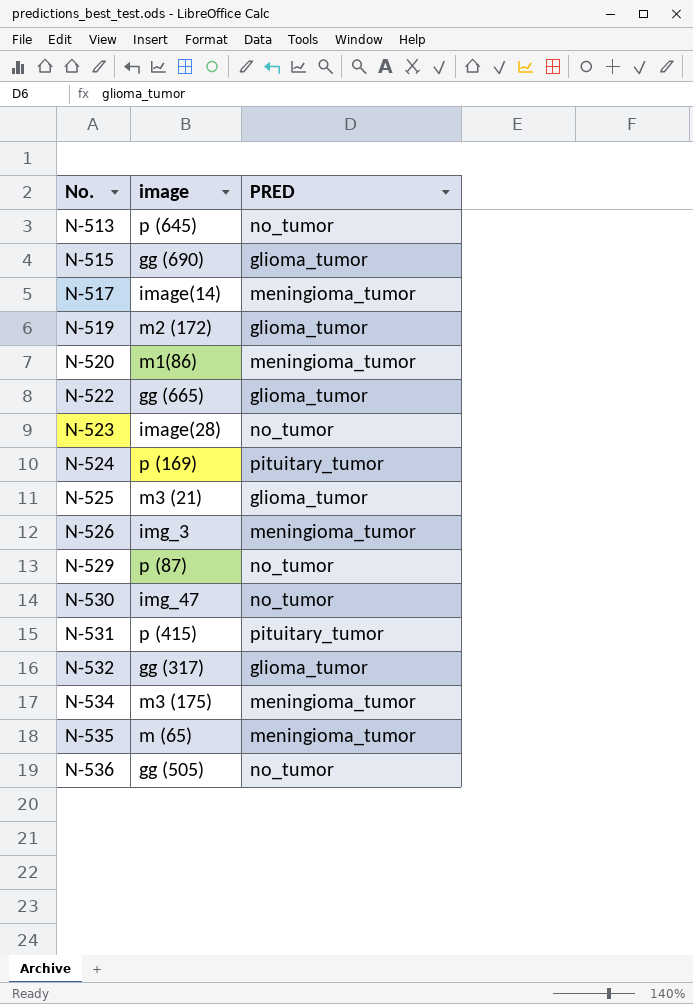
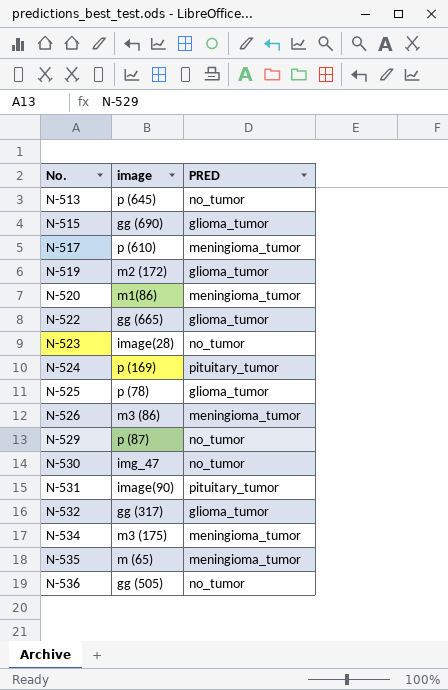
N-517 | image: image(14) -> p (610)
N-525 | image: m3 (21) -> p (78)
N-526 | image: img_3 -> m3 (86)
N-531 | image: p (415) -> image(90)

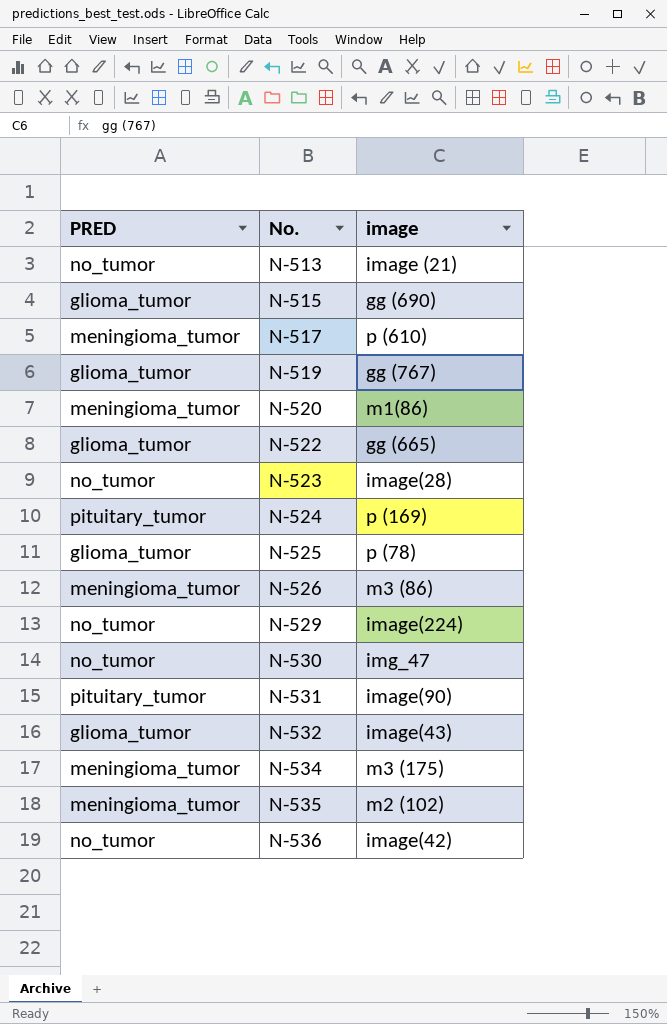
column PRED | position: 3 -> 1
N-513 | image: p (645) -> image (21)
N-519 | image: m2 (172) -> gg (767)
N-529 | image: p (87) -> image(224)
N-532 | image: gg (317) -> image(43)
N-535 | image: m (65) -> m2 (102)
N-536 | image: gg (505) -> image(42)

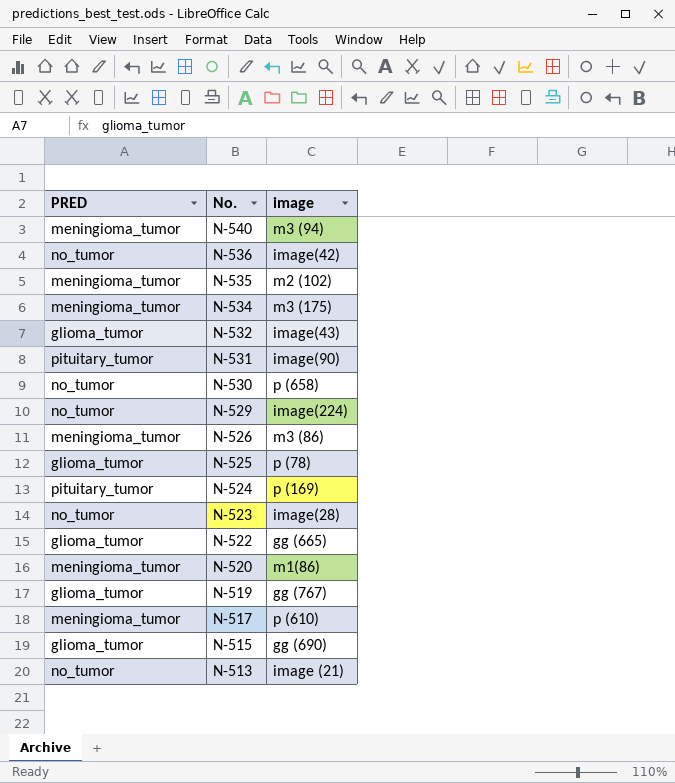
row order: No. ascending -> No. descending
row N-540: none -> meningioma_tumor | m3 (94)
N-530 | image: img_47 -> p (658)

